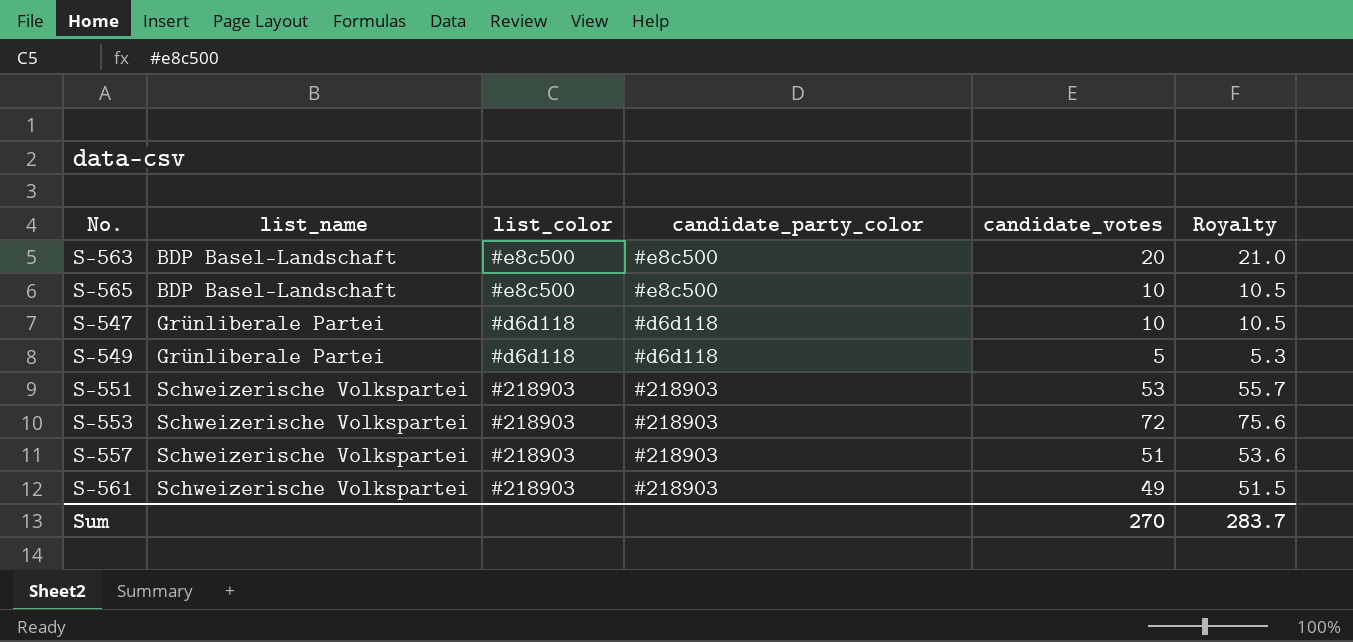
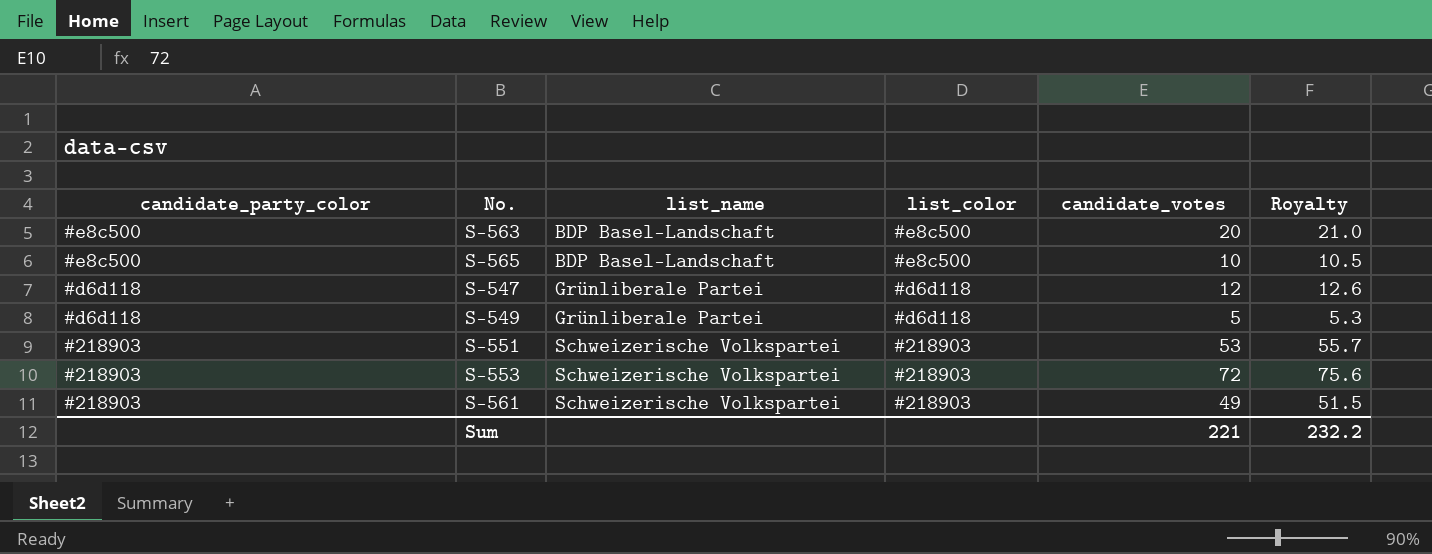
column candidate_party_color | position: 4 -> 1
row S-557: Schweizerische Volkspartei | #218903 | #218903 | 51 | 53.6 -> none
S-547 | candidate_votes: 10 -> 12
S-547 | Royalty: 10.5 -> 12.6
Sum | candidate_votes: 270 -> 221
Sum | Royalty: 283.7 -> 232.2

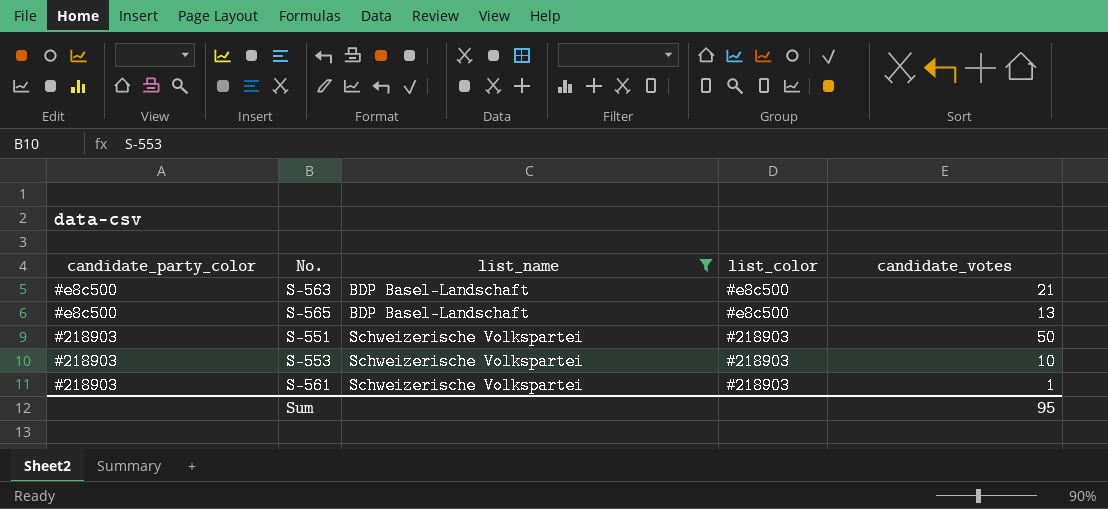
filter: none -> list_name != Grünliberale Partei
column Royalty | formula: [candidate_votes] * 1.05 -> none
S-563 | candidate_votes: 20 -> 21
S-565 | candidate_votes: 10 -> 13
S-551 | candidate_votes: 53 -> 50
S-553 | candidate_votes: 72 -> 10
S-561 | candidate_votes: 49 -> 1
Sum | candidate_votes: 221 -> 95

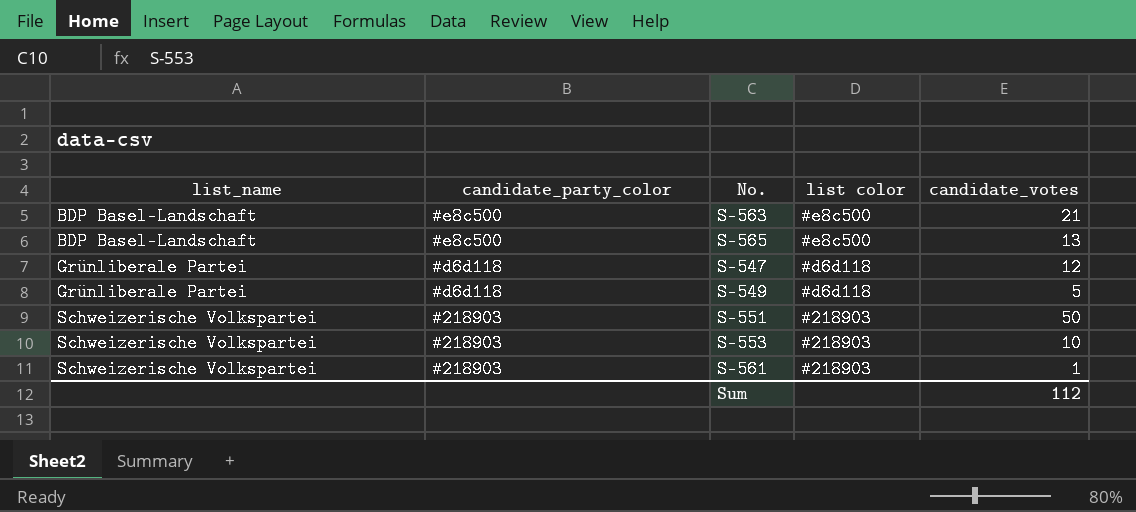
filter: list_name != Grünliberale Partei -> none
column list_name | position: 3 -> 1
column name: list_color -> list color
Sum | candidate_votes: 95 -> 112

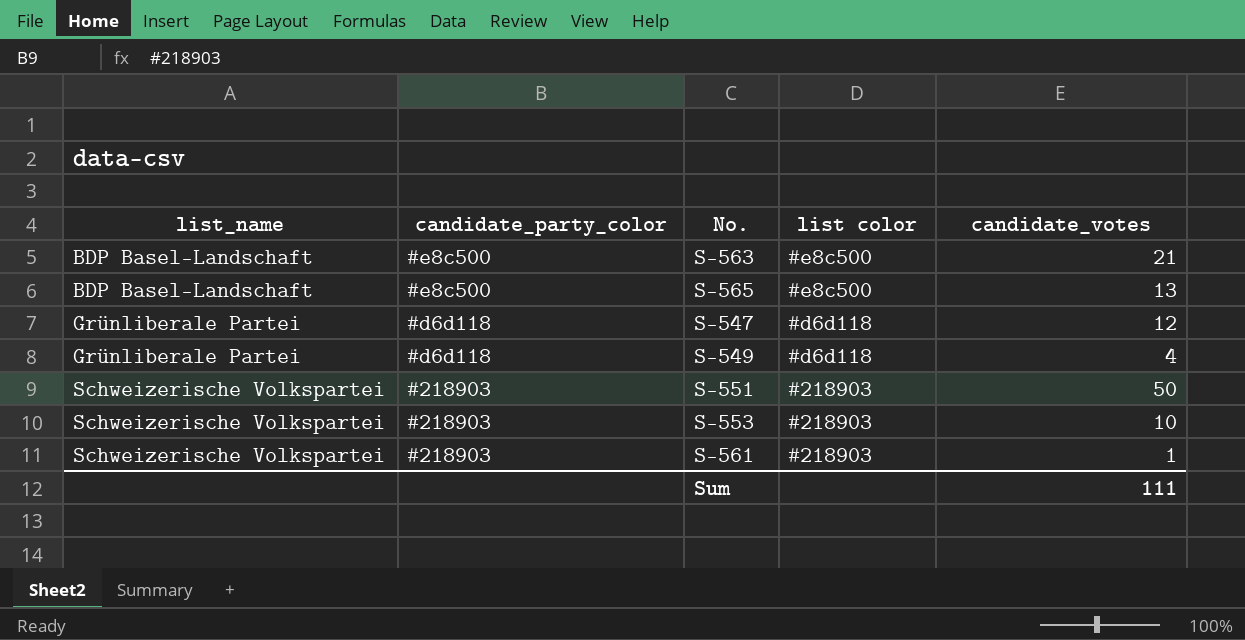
S-549 | candidate_votes: 5 -> 4
Sum | candidate_votes: 112 -> 111

